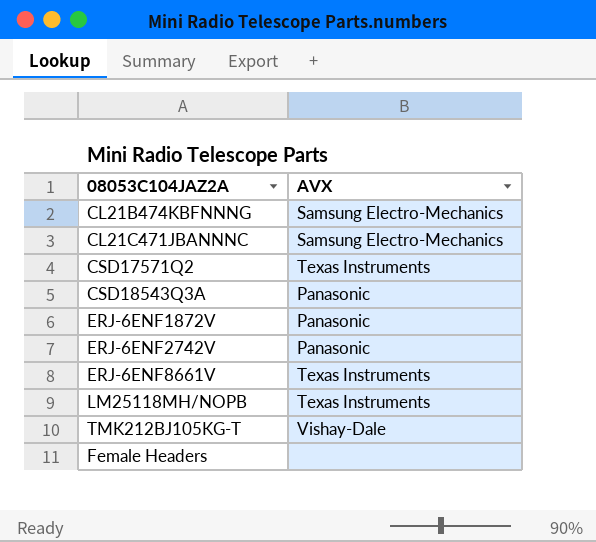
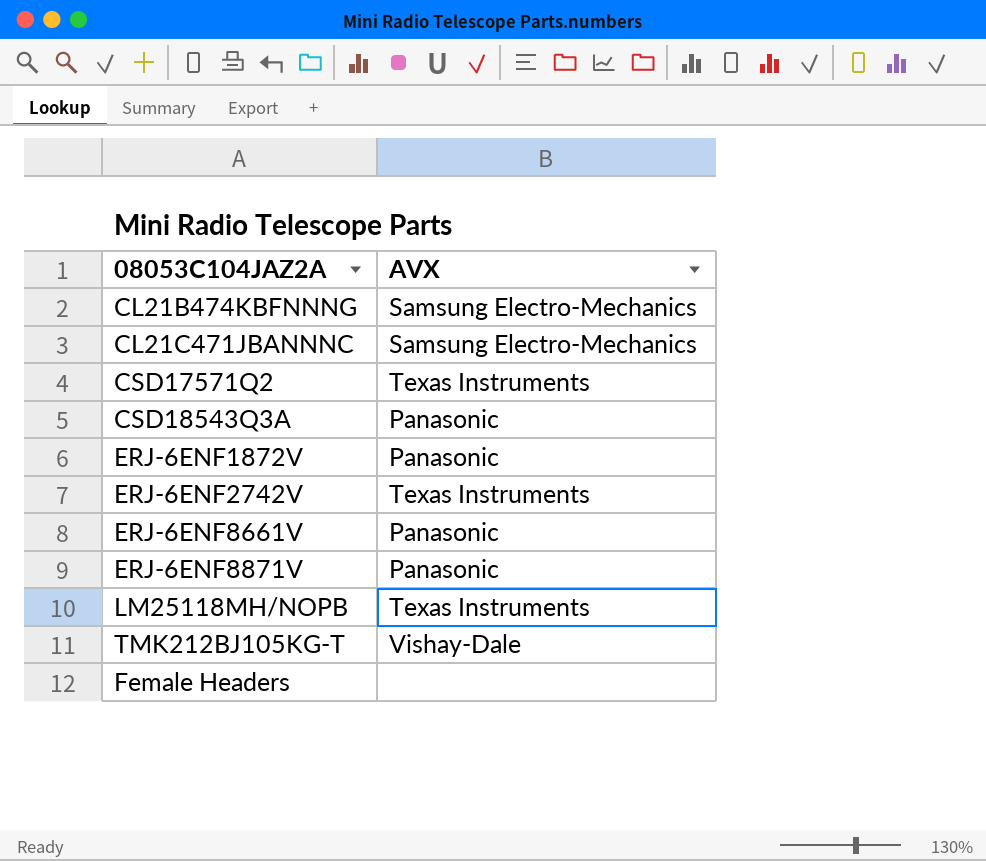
ERJ-6ENF2742V | AVX: Panasonic -> Texas Instruments
ERJ-6ENF8661V | AVX: Texas Instruments -> Panasonic
row ERJ-6ENF8871V: none -> Panasonic

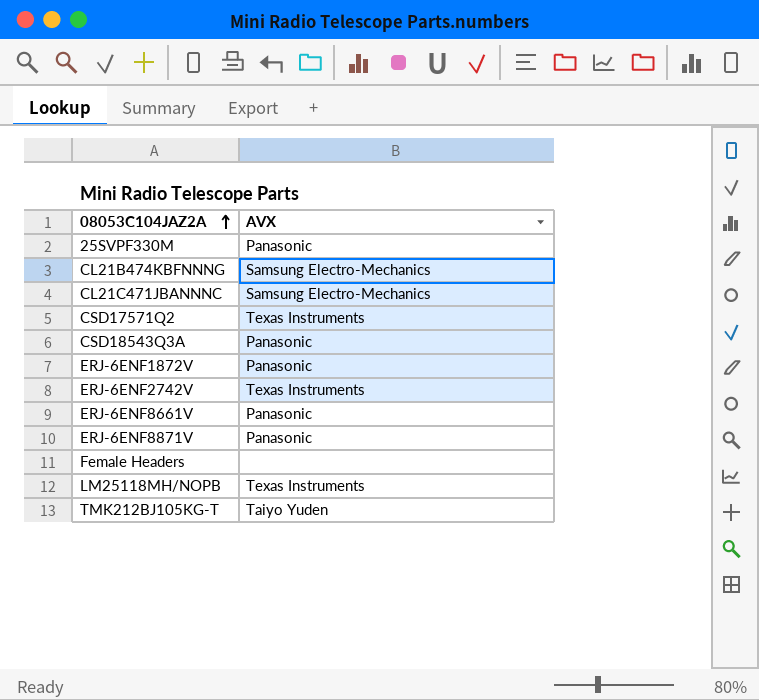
row order: none -> 08053C104JAZ2A ascending
row 25SVPF330M: none -> Panasonic
TMK212BJ105KG-T | AVX: Vishay-Dale -> Taiyo Yuden

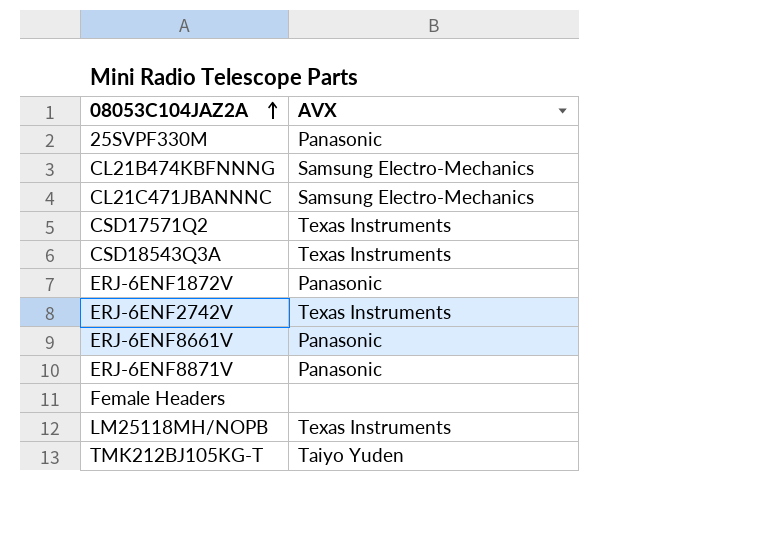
CSD18543Q3A | AVX: Panasonic -> Texas Instruments

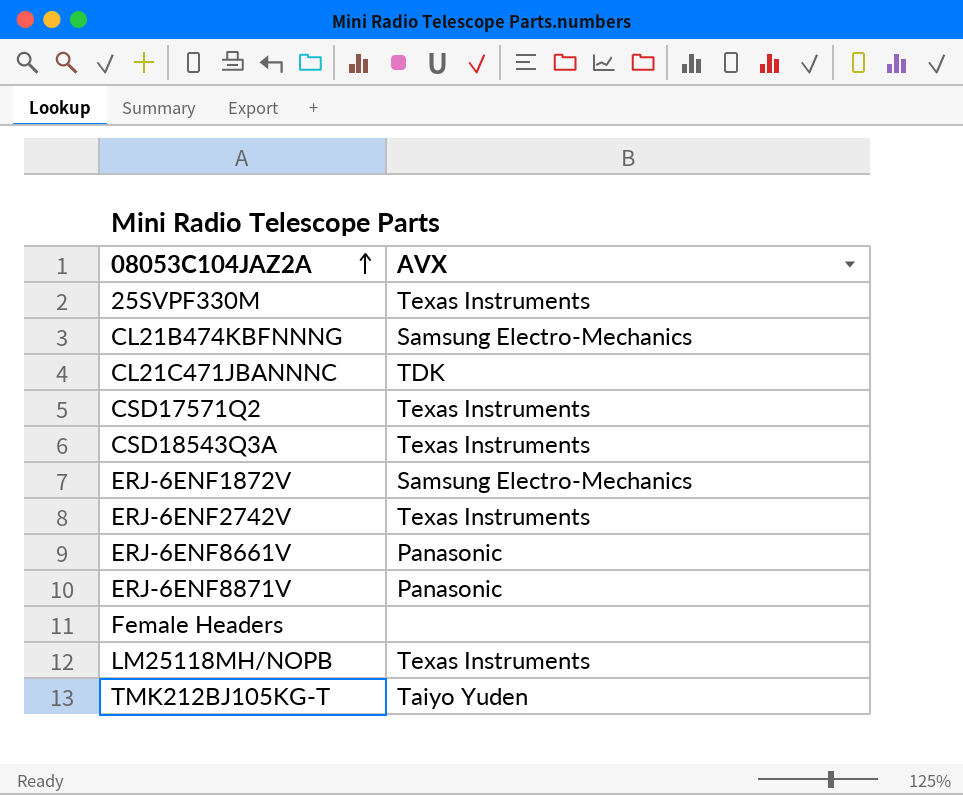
25SVPF330M | AVX: Panasonic -> Texas Instruments
CL21C471JBANNNC | AVX: Samsung Electro-Mechanics -> TDK
ERJ-6ENF1872V | AVX: Panasonic -> Samsung Electro-Mechanics

